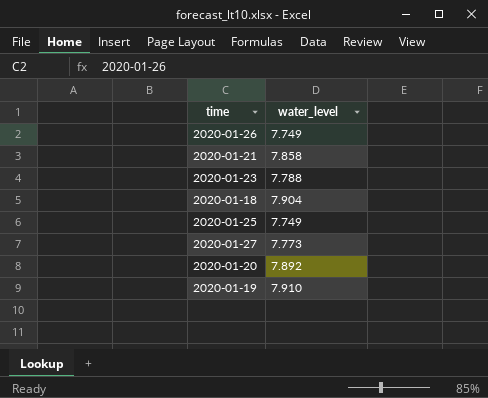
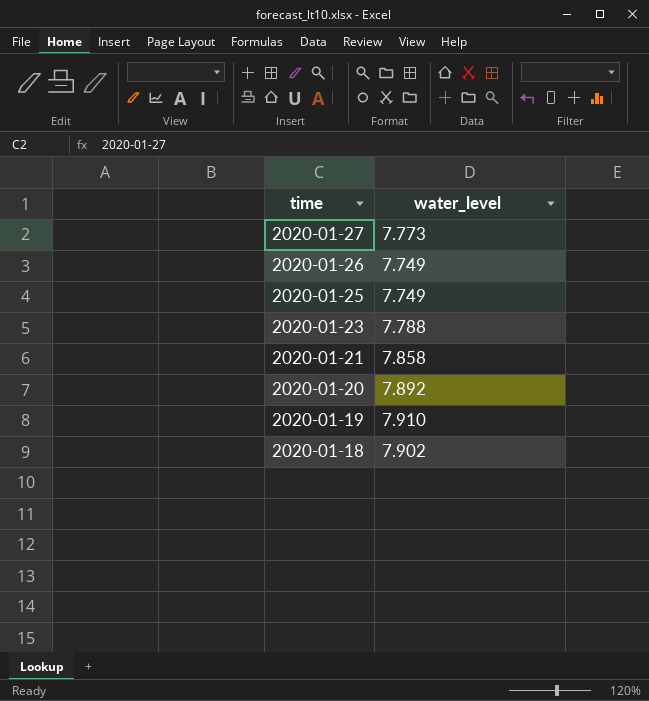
row order: none -> time descending
2020-01-18 | water_level: 7.904 -> 7.902

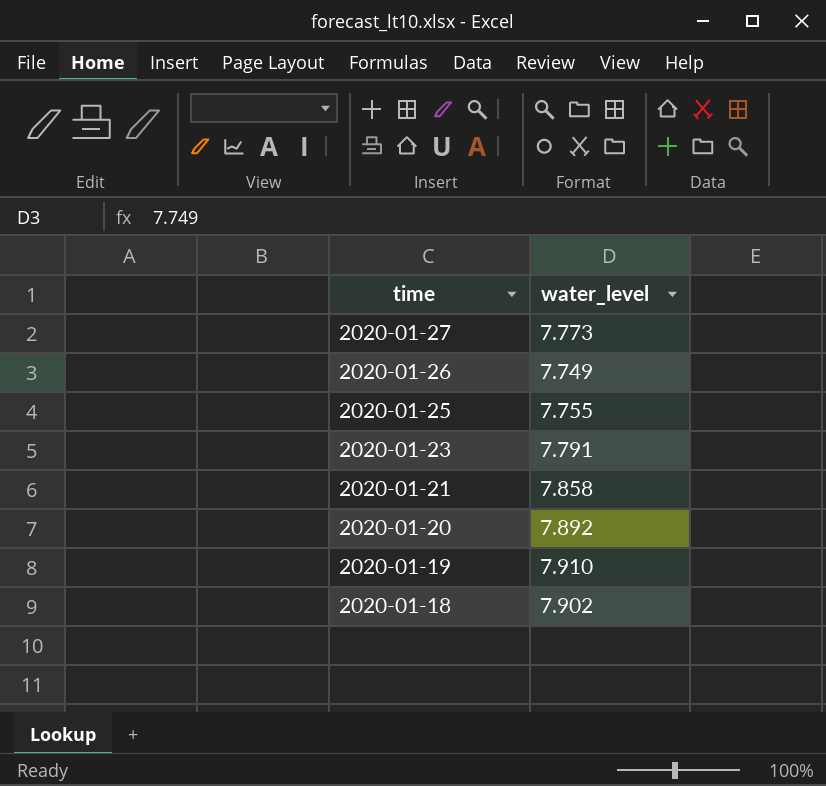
2020-01-25 | water_level: 7.749 -> 7.755
2020-01-23 | water_level: 7.788 -> 7.791

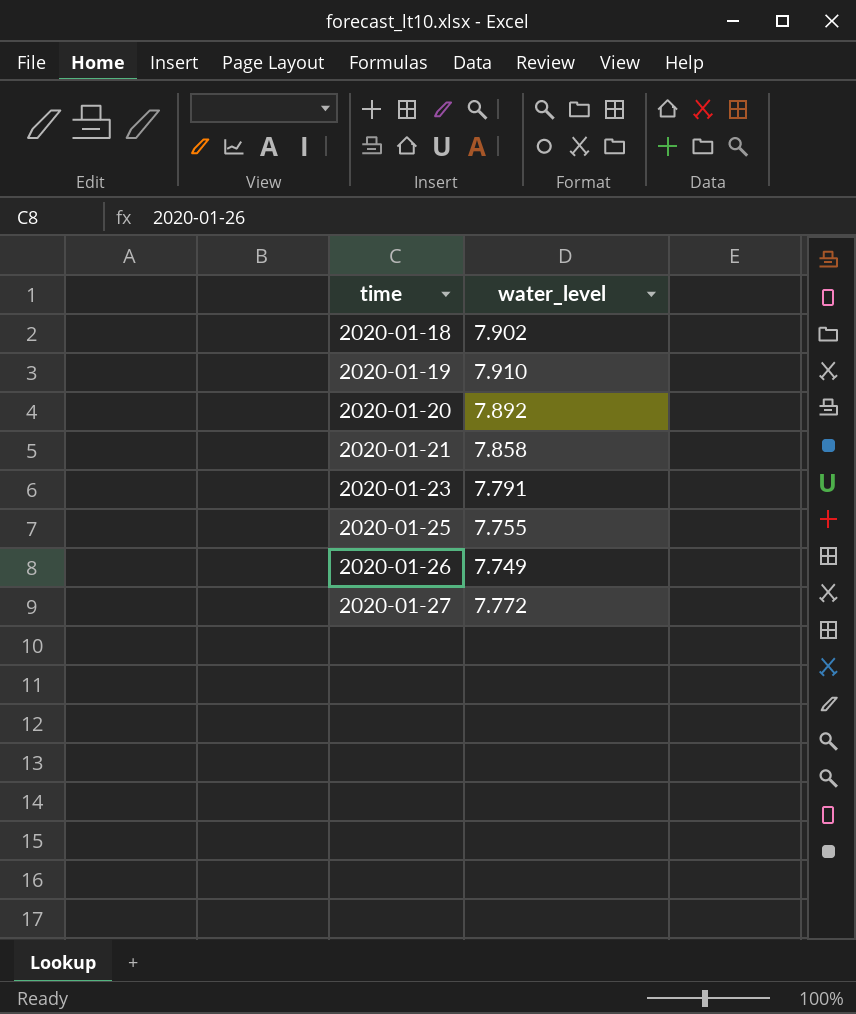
row order: time descending -> time ascending
2020-01-27 | water_level: 7.773 -> 7.772

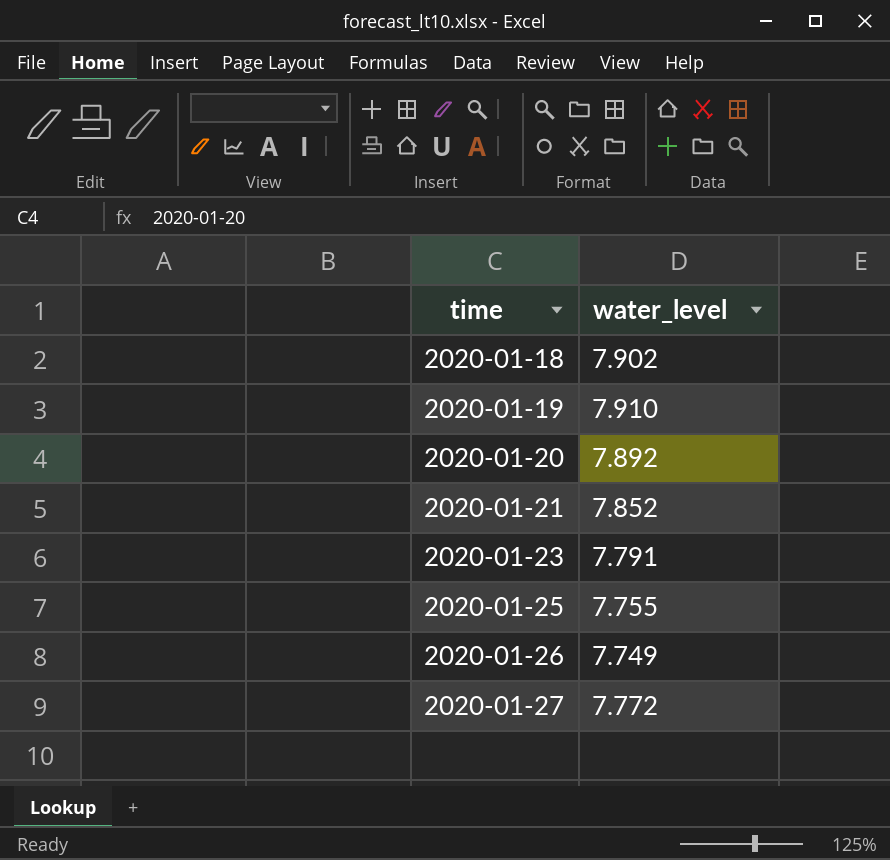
2020-01-21 | water_level: 7.858 -> 7.852

